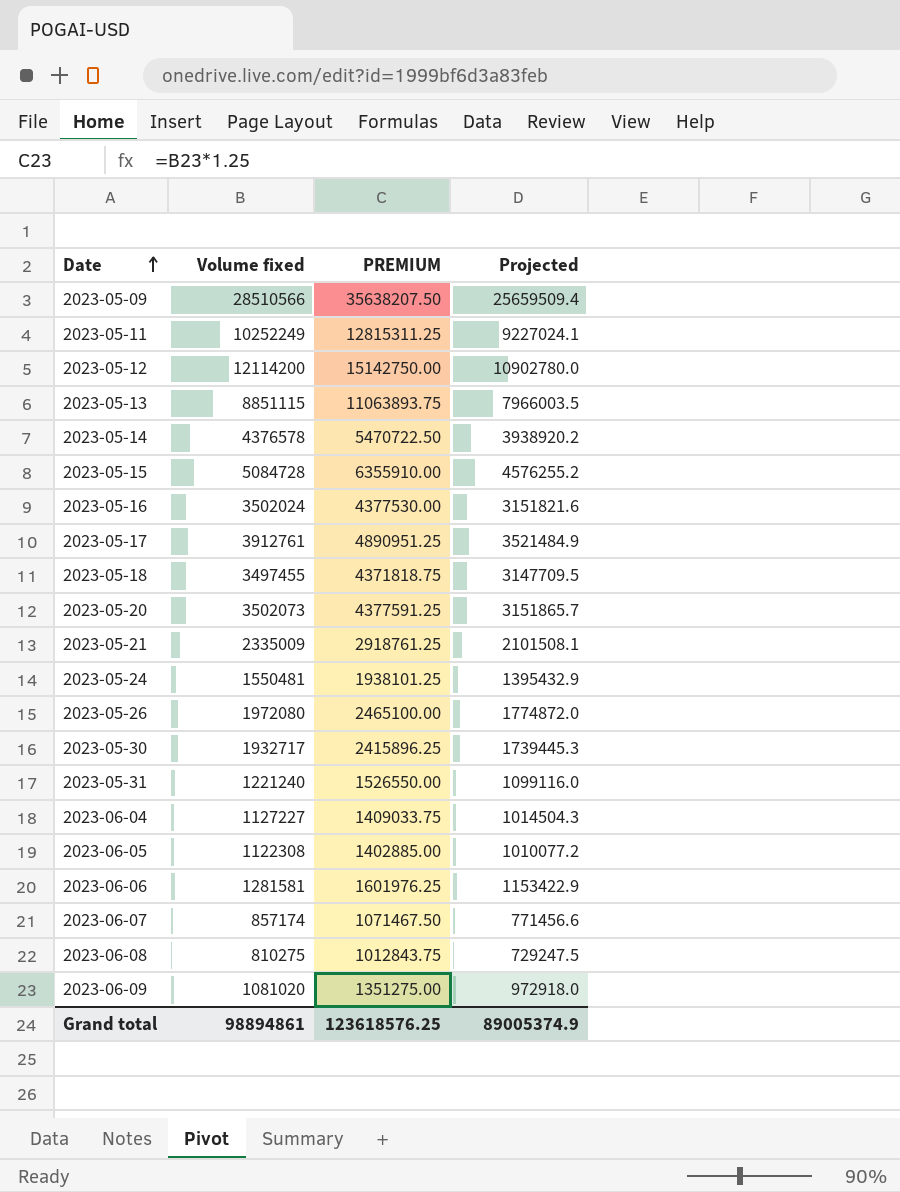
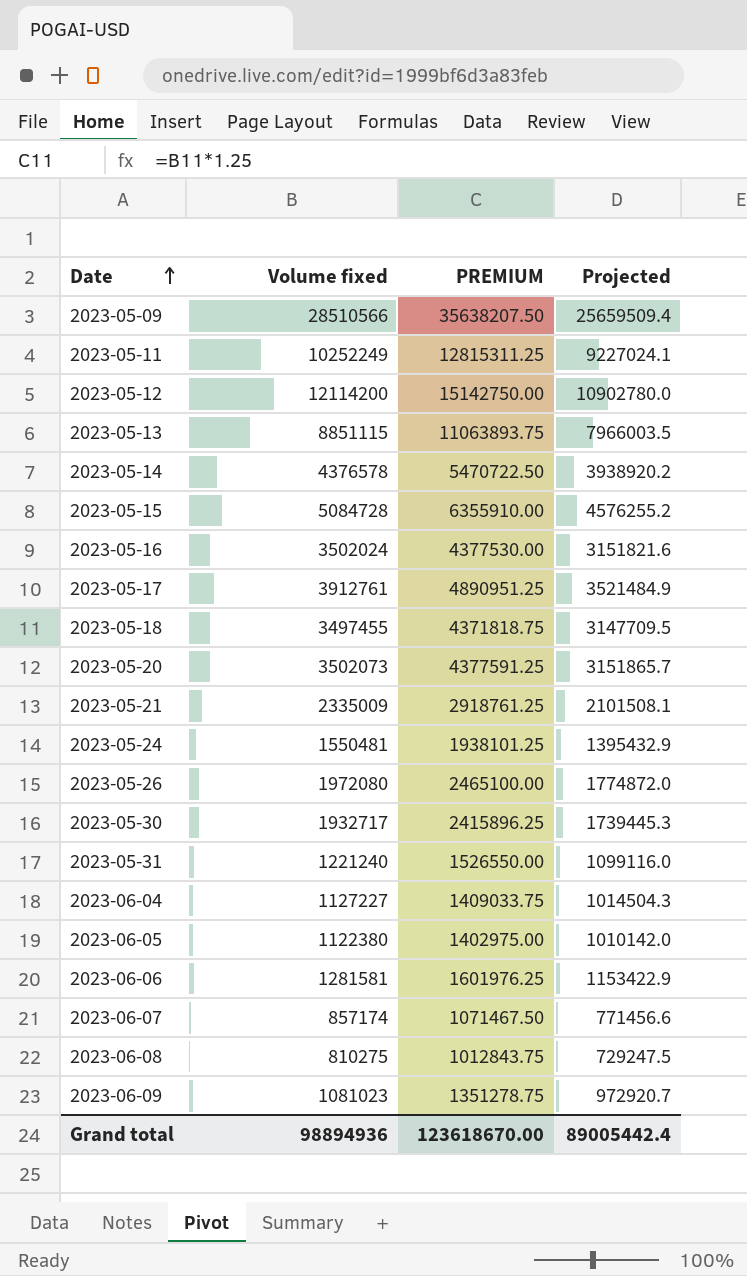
2023-06-05 | Volume fixed: 1122308 -> 1122380
2023-06-05 | PREMIUM: 1402885.00 -> 1402975.00
2023-06-05 | Projected: 1010077.2 -> 1010142.0
2023-06-09 | Volume fixed: 1081020 -> 1081023
2023-06-09 | PREMIUM: 1351275.00 -> 1351278.75
2023-06-09 | Projected: 972918.0 -> 972920.7
Grand total | Volume fixed: 98894861 -> 98894936
Grand total | PREMIUM: 123618576.25 -> 123618670.00
Grand total | Projected: 89005374.9 -> 89005442.4

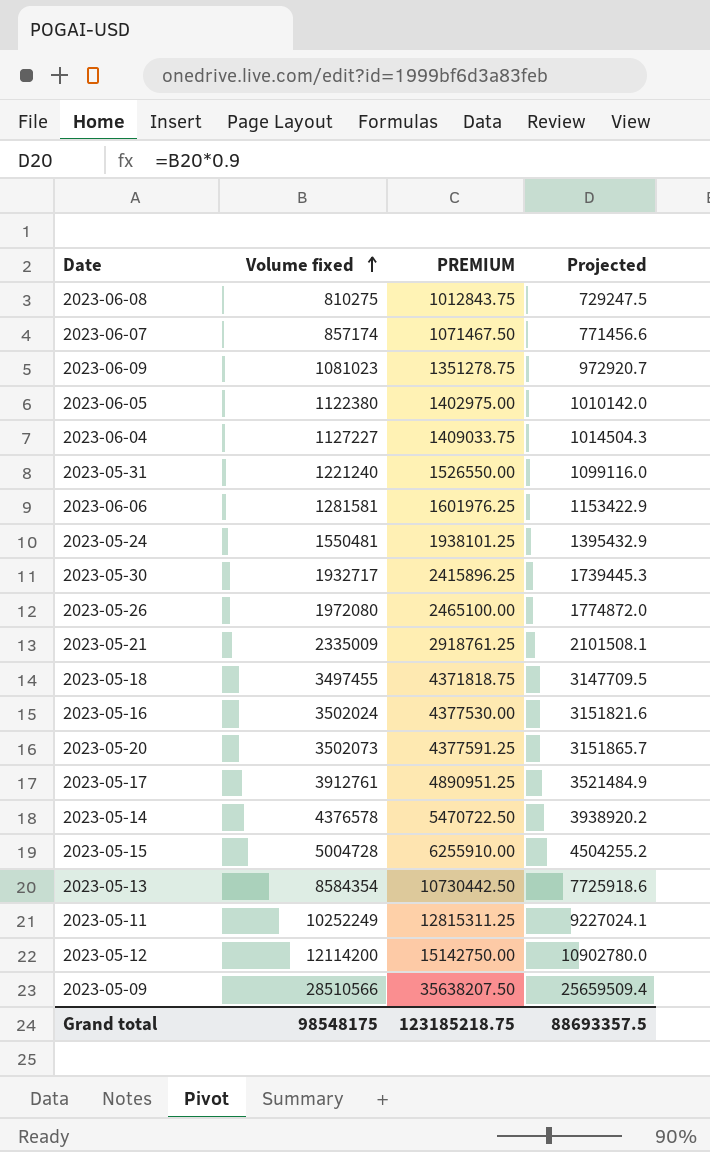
row order: Date ascending -> Volume fixed ascending
2023-05-15 | Volume fixed: 5084728 -> 5004728
2023-05-15 | PREMIUM: 6355910.00 -> 6255910.00
2023-05-15 | Projected: 4576255.2 -> 4504255.2
2023-05-13 | Volume fixed: 8851115 -> 8584354
2023-05-13 | PREMIUM: 11063893.75 -> 10730442.50
2023-05-13 | Projected: 7966003.5 -> 7725918.6
Grand total | Volume fixed: 98894936 -> 98548175
Grand total | PREMIUM: 123618670.00 -> 123185218.75
Grand total | Projected: 89005442.4 -> 88693357.5

